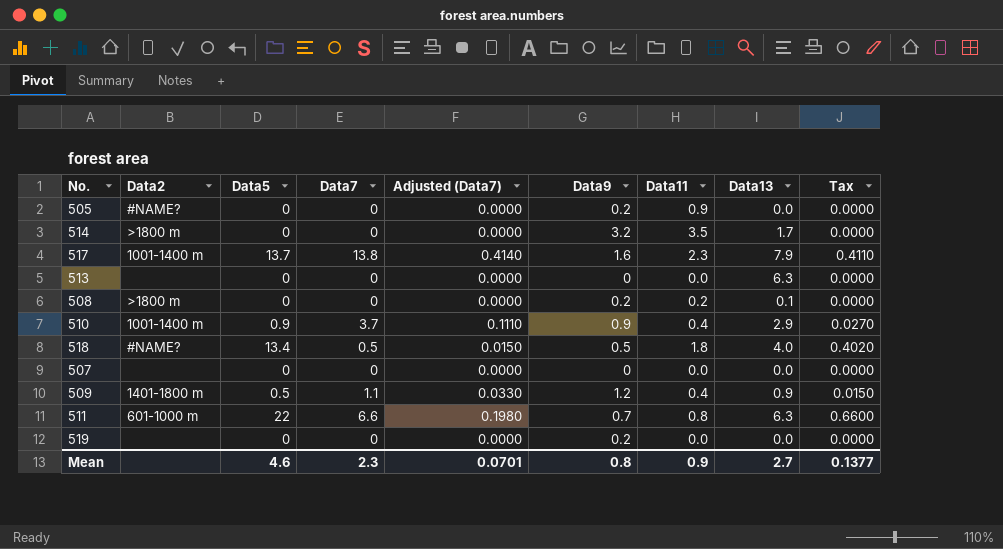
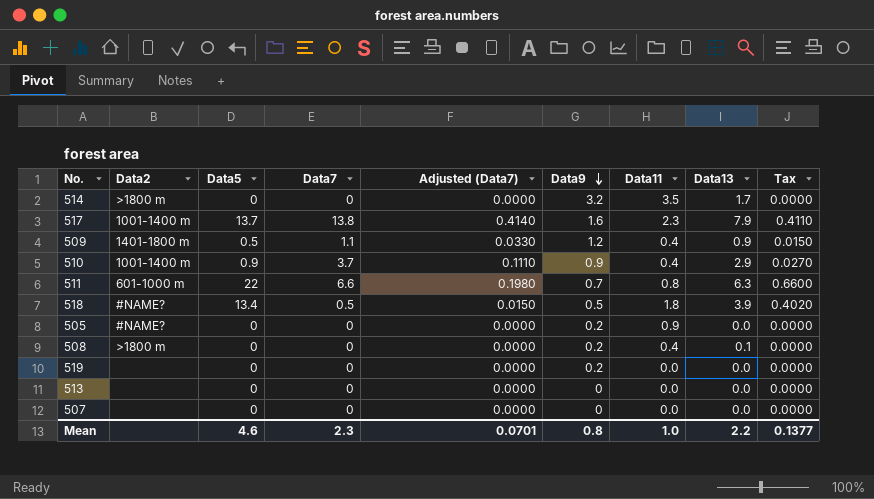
row order: none -> Data9 descending
518 | Data13: 4.0 -> 3.9
508 | Data11: 0.2 -> 0.4
513 | Data13: 6.3 -> 0.0
Mean | Data11: 0.9 -> 1.0
Mean | Data13: 2.7 -> 2.2

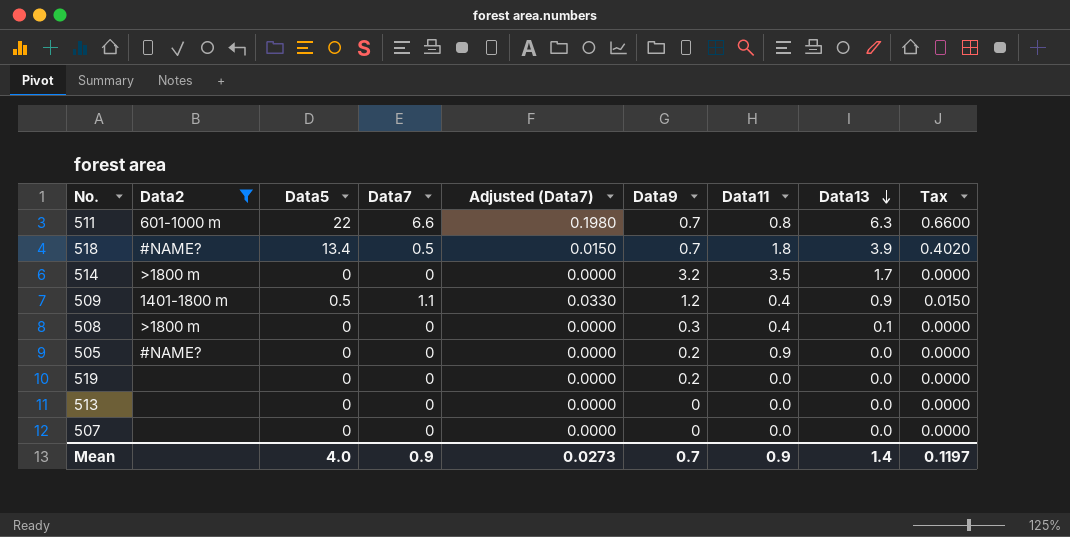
filter: none -> Data2 != 1001-1400 m
row order: Data9 descending -> Data13 descending
518 | Data9: 0.5 -> 0.7
508 | Data9: 0.2 -> 0.3
Mean | Data5: 4.6 -> 4.0
Mean | Data7: 2.3 -> 0.9
Mean | Adjusted (Data7): 0.0701 -> 0.0273
Mean | Data9: 0.8 -> 0.7
Mean | Data11: 1.0 -> 0.9
Mean | Data13: 2.2 -> 1.4
Mean | Tax: 0.1377 -> 0.1197

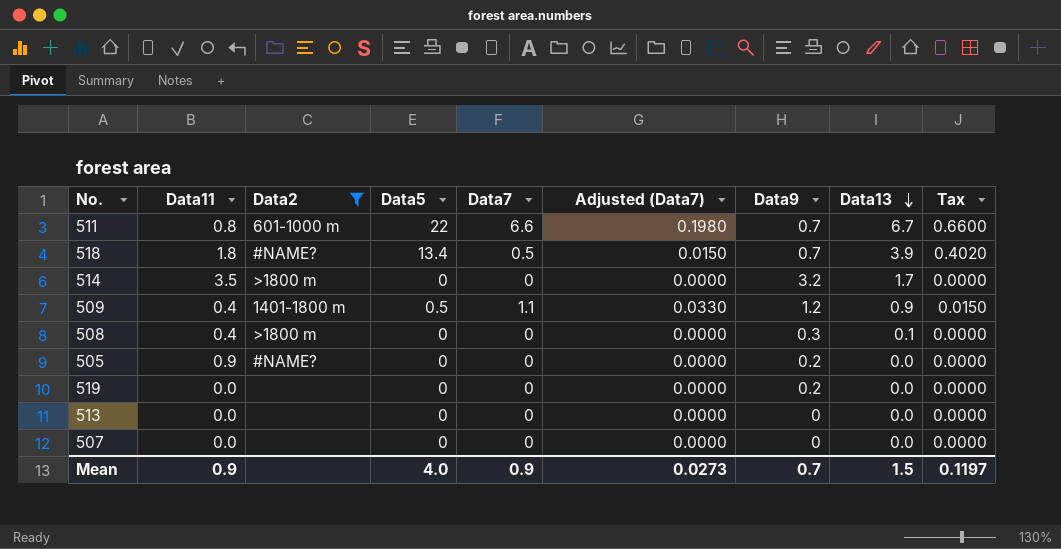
column Data11 | position: 7 -> 2
511 | Data13: 6.3 -> 6.7
Mean | Data13: 1.4 -> 1.5

